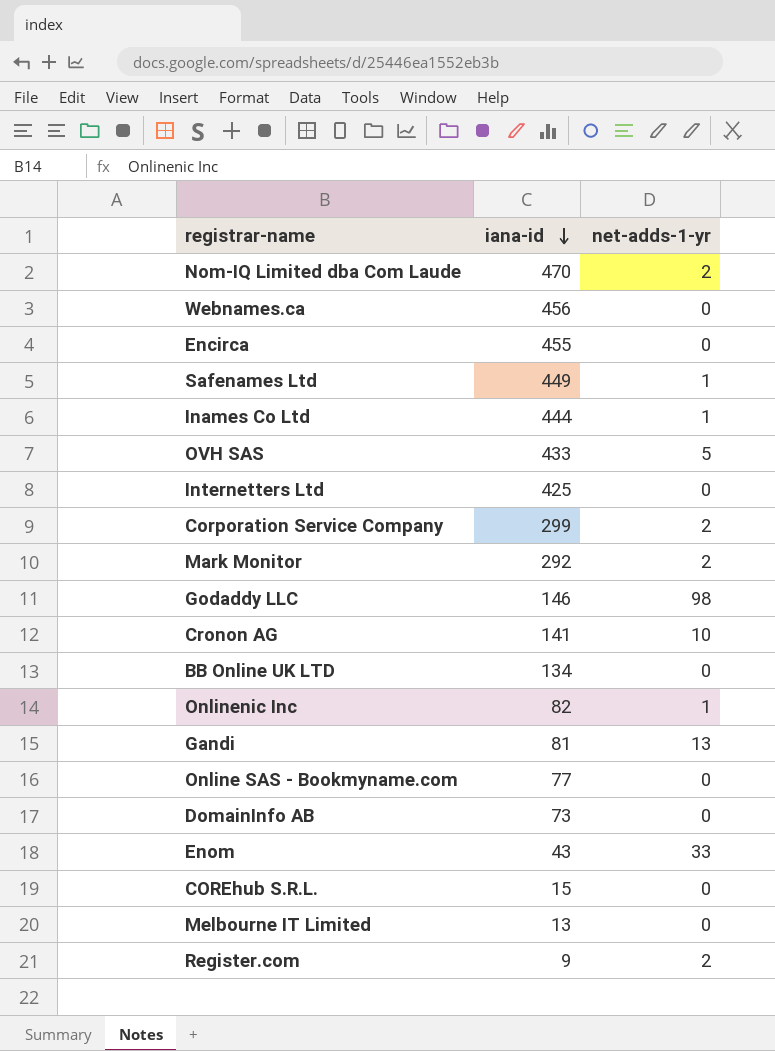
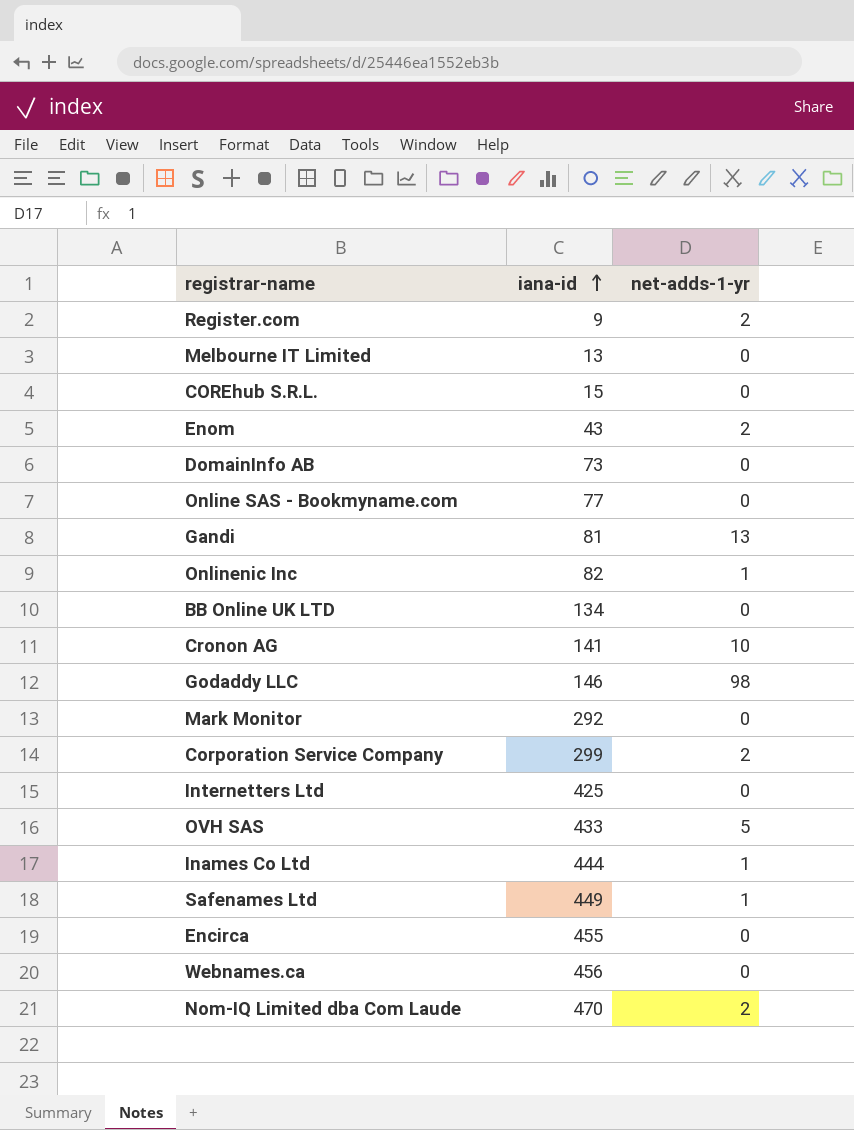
row order: iana-id descending -> iana-id ascending
Enom | net-adds-1-yr: 33 -> 2
Mark Monitor | net-adds-1-yr: 2 -> 0

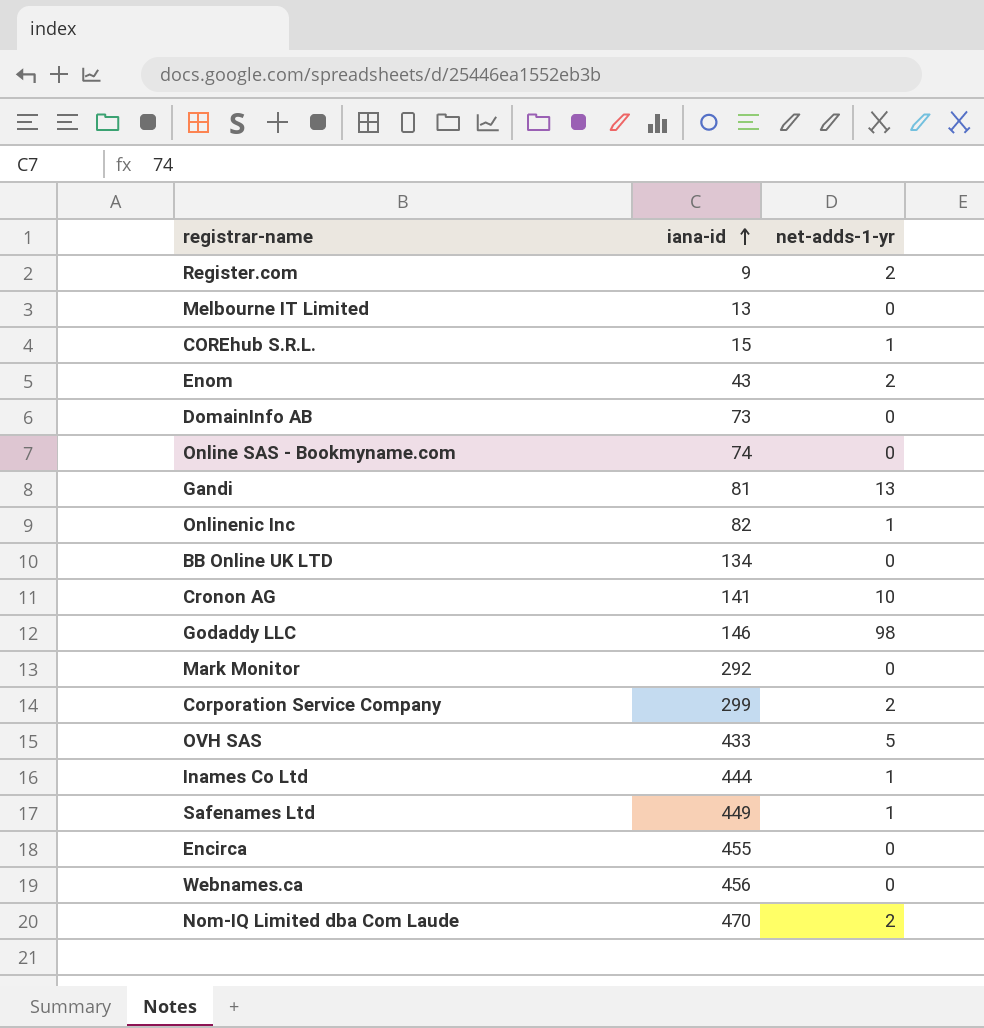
row Internetters Ltd: 425 | 0 -> none
COREhub S.R.L. | net-adds-1-yr: 0 -> 1
Online SAS - Bookmyname.com | iana-id: 77 -> 74

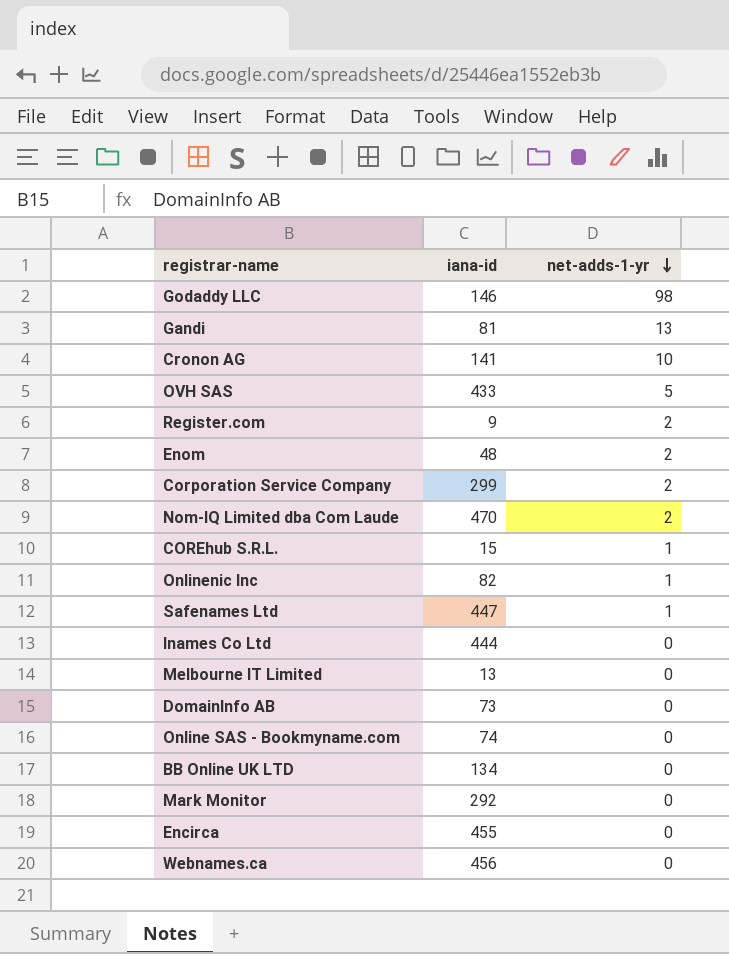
row order: iana-id ascending -> net-adds-1-yr descending
Enom | iana-id: 43 -> 48
Safenames Ltd | iana-id: 449 -> 447
Inames Co Ltd | net-adds-1-yr: 1 -> 0

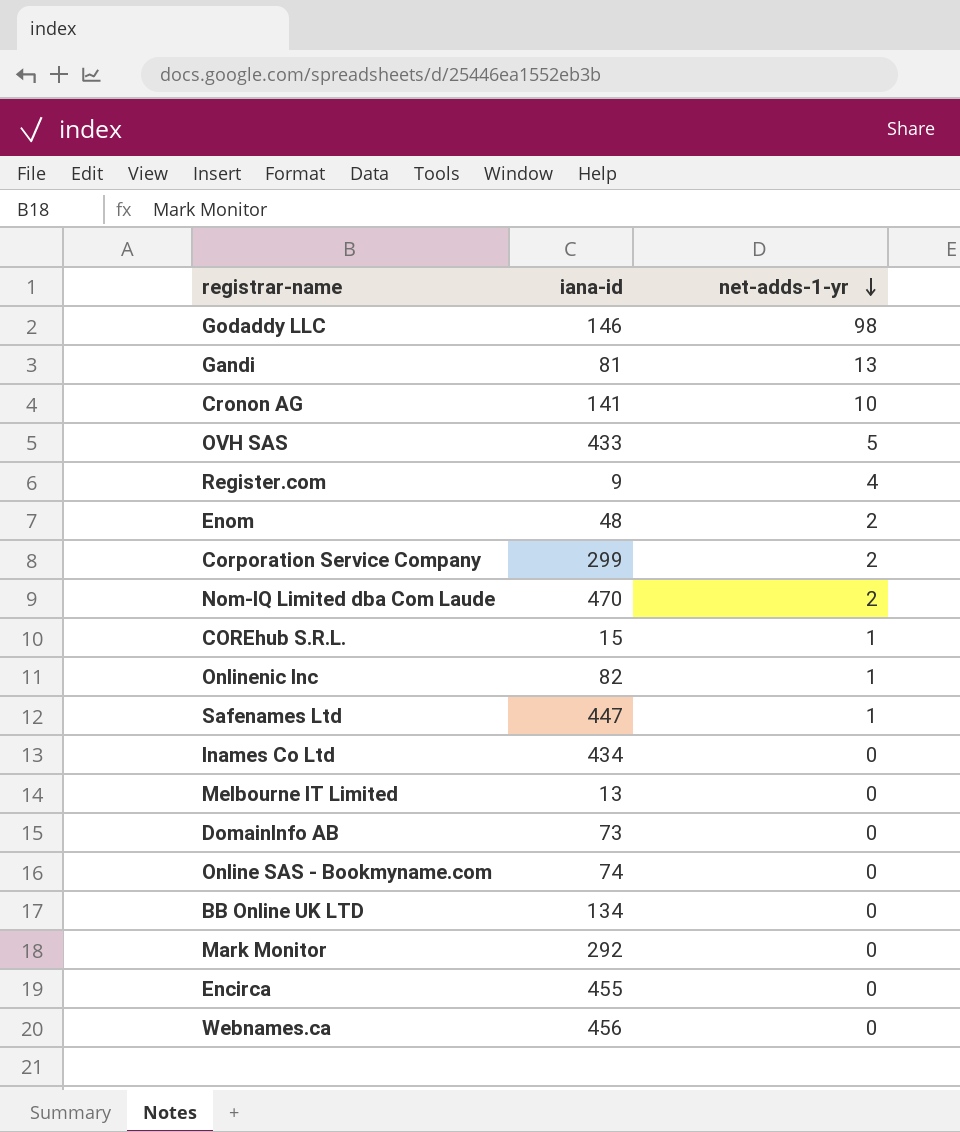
Register.com | net-adds-1-yr: 2 -> 4
Inames Co Ltd | iana-id: 444 -> 434

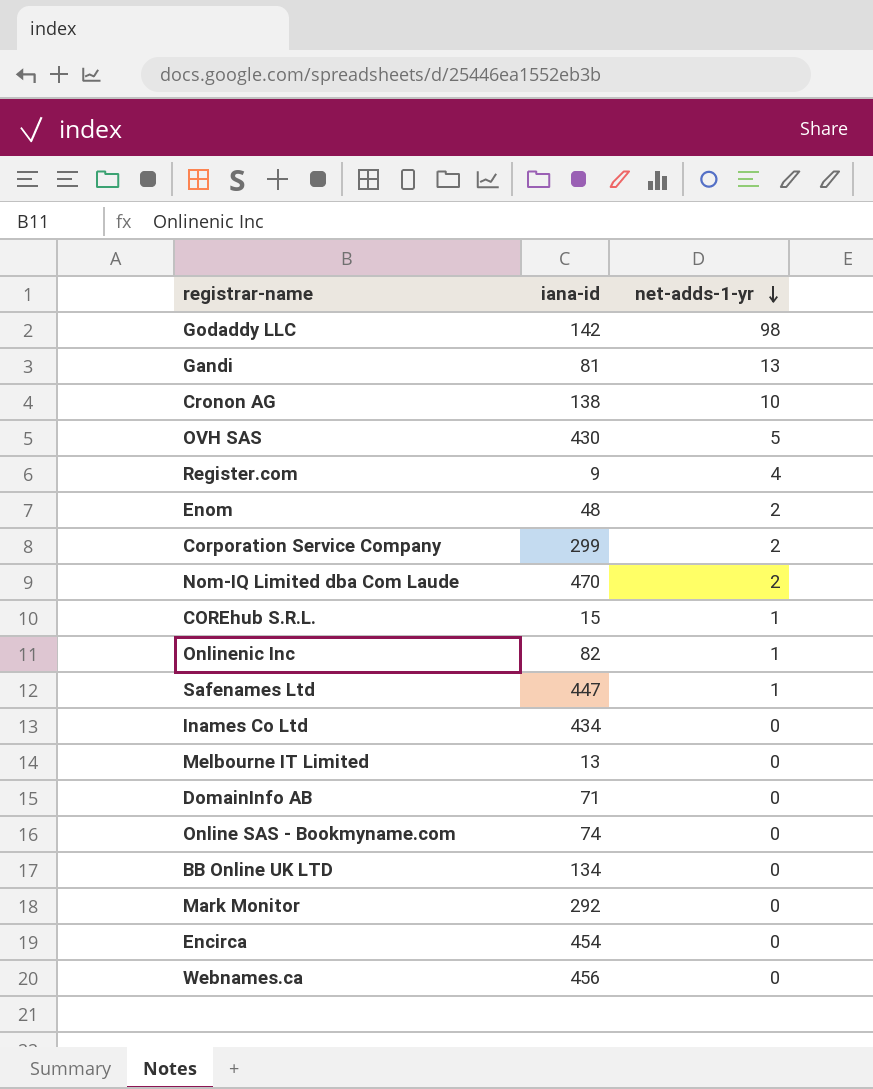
Godaddy LLC | iana-id: 146 -> 142
Cronon AG | iana-id: 141 -> 138
OVH SAS | iana-id: 433 -> 430
DomainInfo AB | iana-id: 73 -> 71
Encirca | iana-id: 455 -> 454

